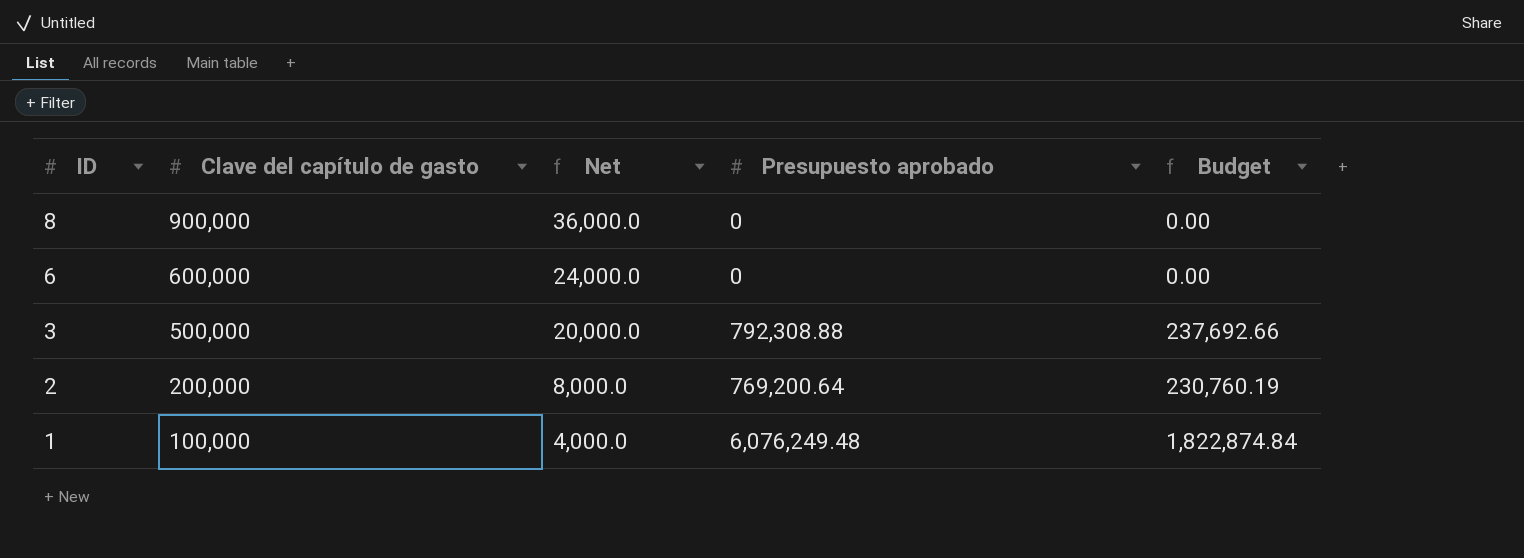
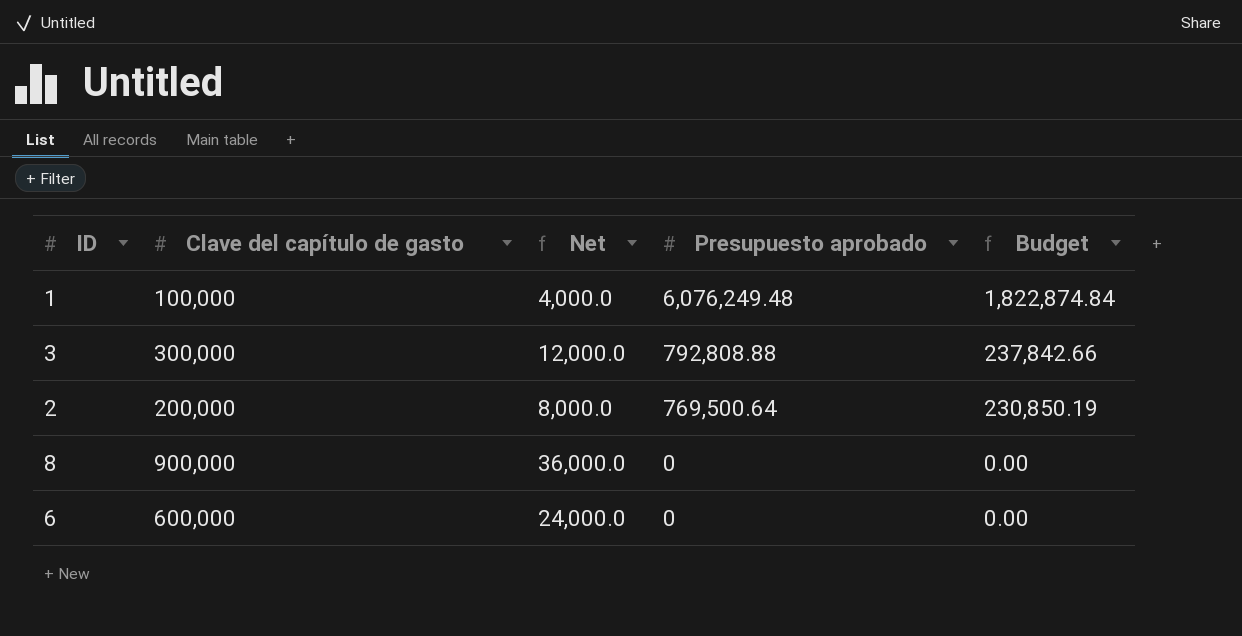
row order: ID descending -> Presupuesto aprobado descending
3 | Clave del capítulo de gasto: 500,000 -> 300,000
3 | Net: 20,000.0 -> 12,000.0
3 | Presupuesto aprobado: 792,308.88 -> 792,808.88
3 | Budget: 237,692.66 -> 237,842.66
2 | Presupuesto aprobado: 769,200.64 -> 769,500.64
2 | Budget: 230,760.19 -> 230,850.19

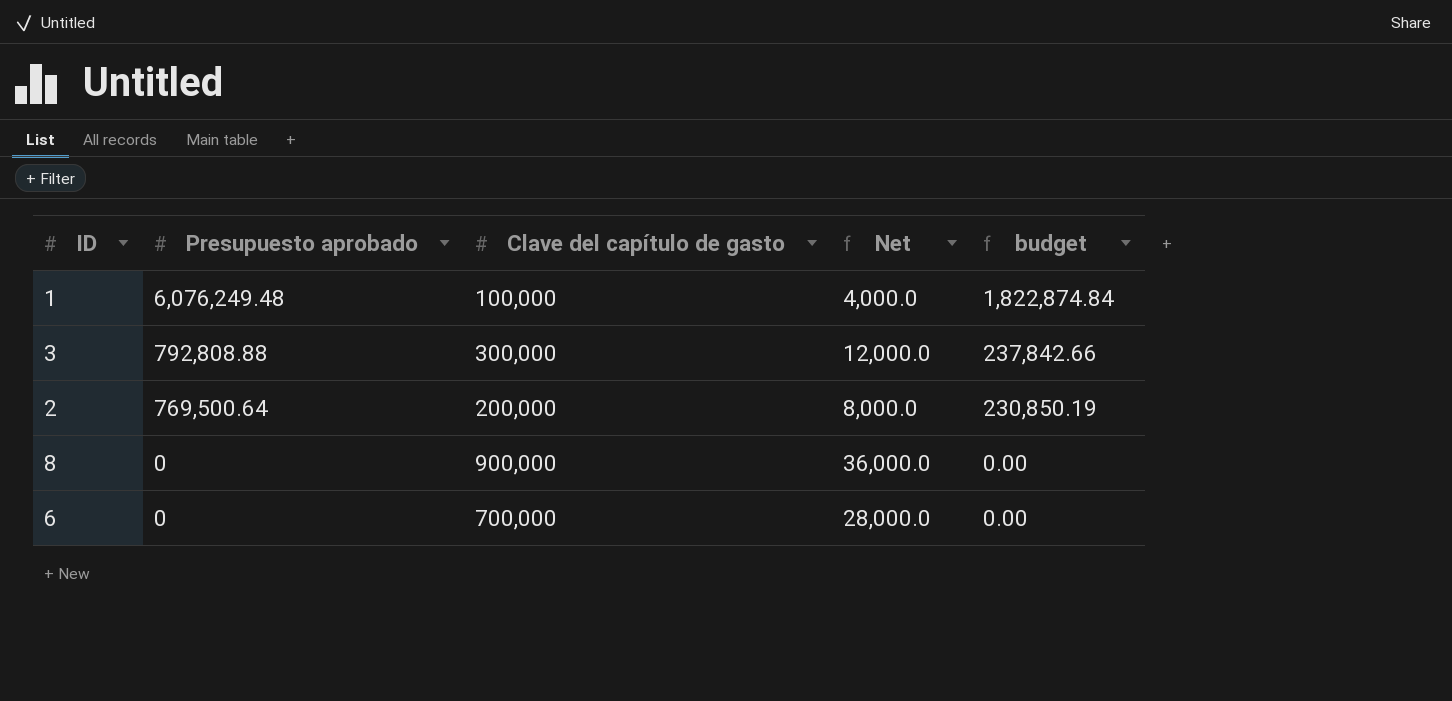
column Presupuesto aprobado | position: 4 -> 2
column name: Budget -> budget
6 | Clave del capítulo de gasto: 600,000 -> 700,000
6 | Net: 24,000.0 -> 28,000.0

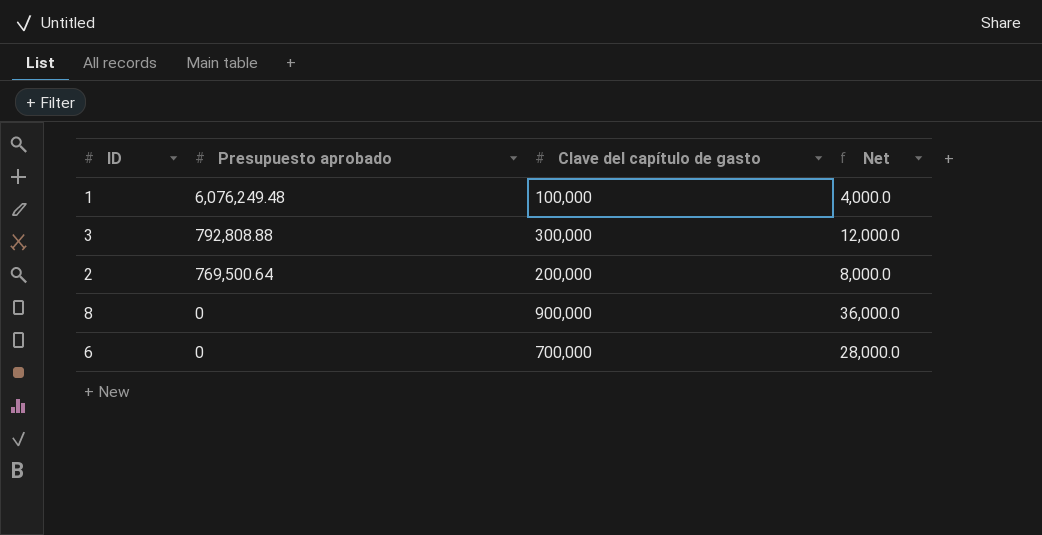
column budget | formula: [Presupuesto aprobado] * 0.3 -> none

